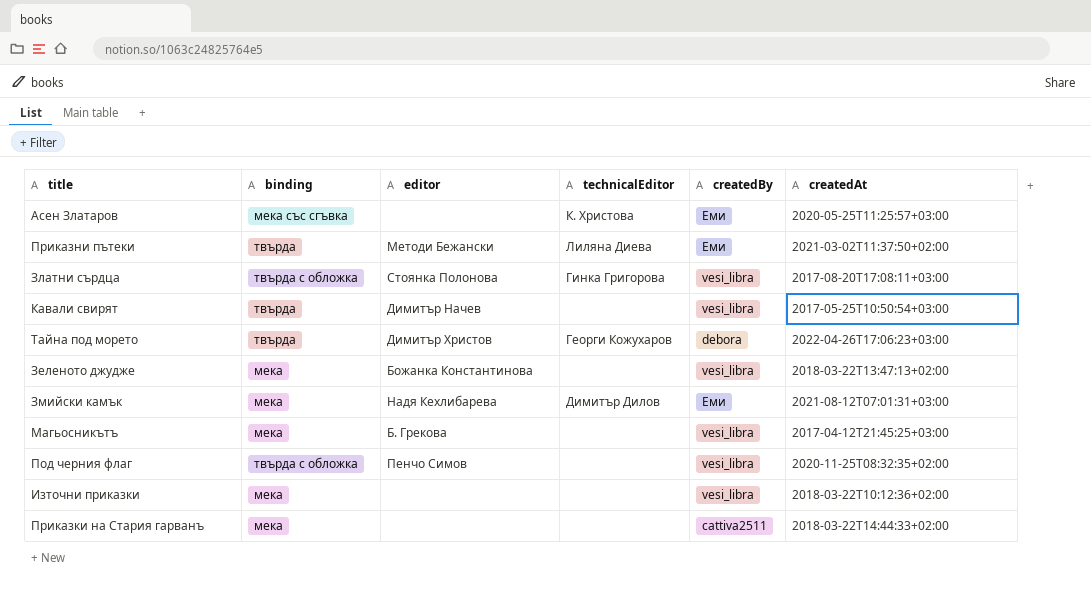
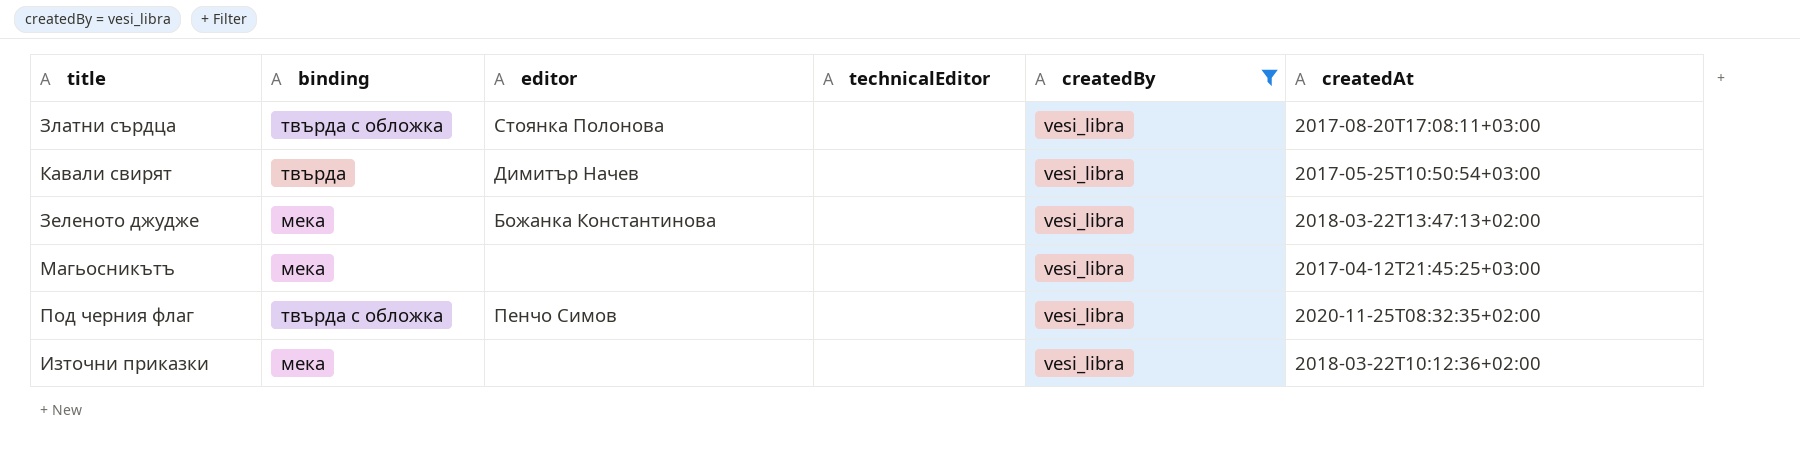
filter: none -> createdBy = vesi_libra
Златни сърдца | technicalEditor: Гинка Григорова -> none
Магьосникътъ | editor: Б. Грекова -> none

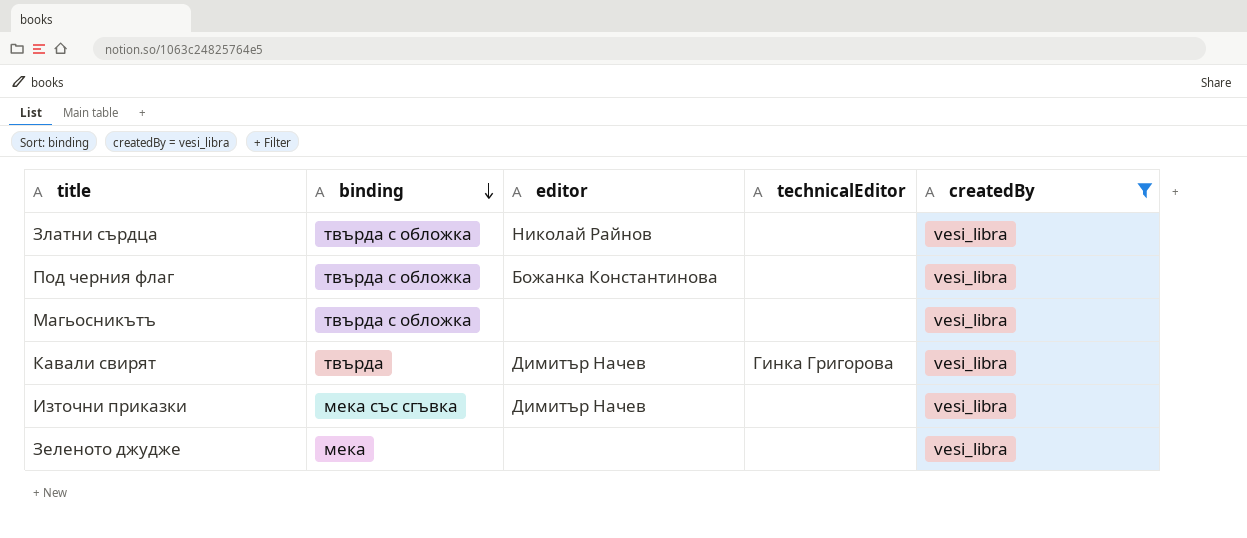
row order: none -> binding descending
column createdAt | position: 6 -> none
Златни сърдца | editor: Стоянка Полонова -> Николай Райнов
Под черния флаг | editor: Пенчо Симов -> Божанка Константинова
Магьосникътъ | binding: мека -> твърда с обложка
Кавали свирят | technicalEditor: none -> Гинка Григорова
Източни приказки | binding: мека -> мека със сгъвка
Източни приказки | editor: none -> Димитър Начев
Зеленото джудже | editor: Божанка Константинова -> none

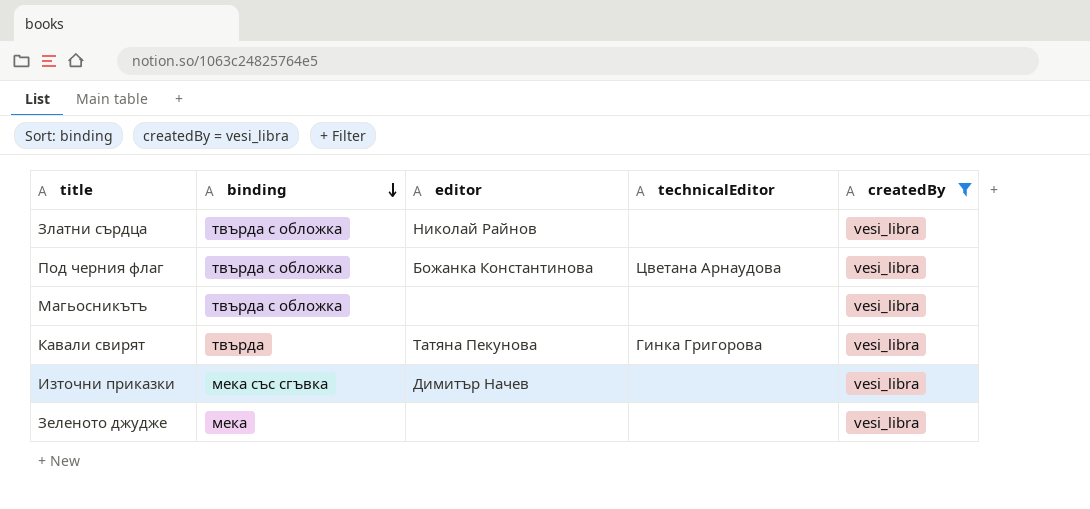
Под черния флаг | technicalEditor: none -> Цветана Арнаудова
Кавали свирят | editor: Димитър Начев -> Татяна Пекунова

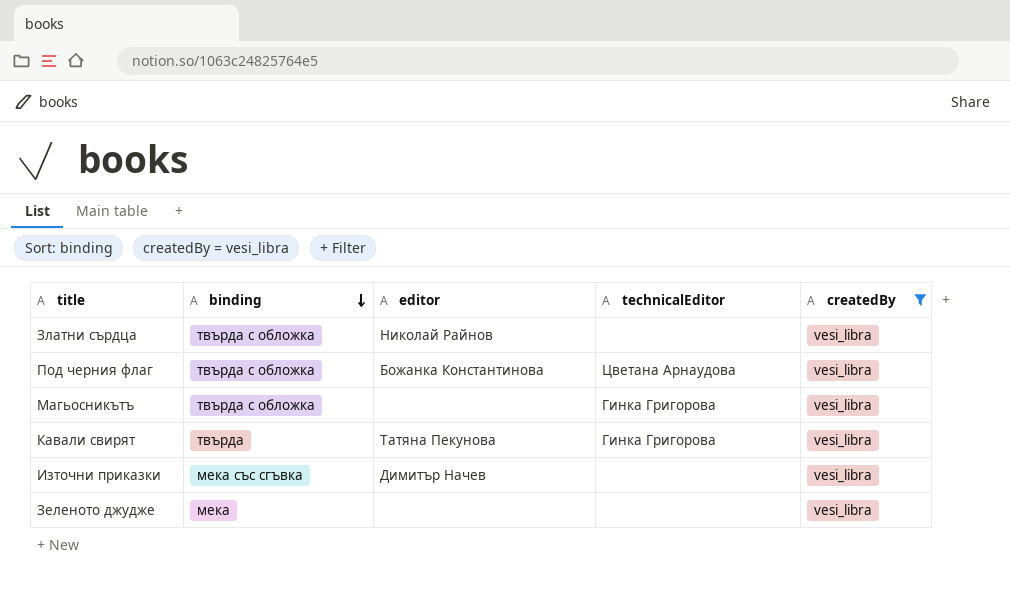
Магьосникътъ | technicalEditor: none -> Гинка Григорова

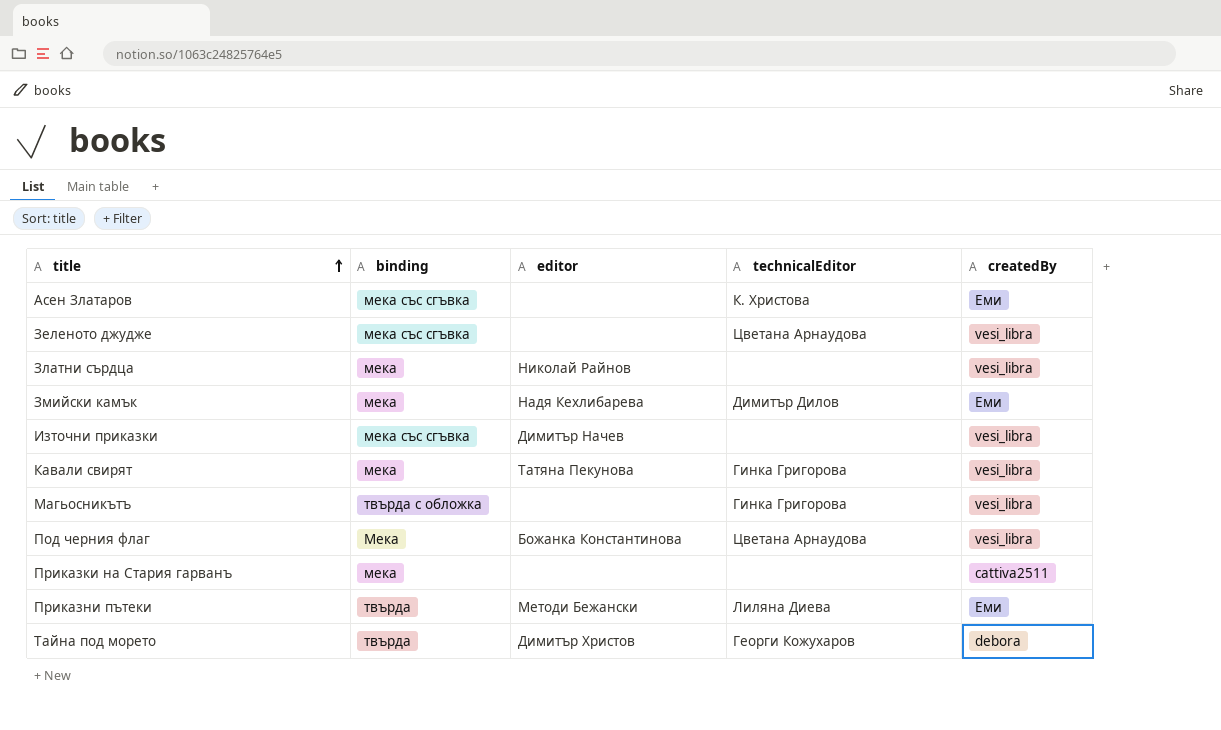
filter: createdBy = vesi_libra -> none
row order: binding descending -> title ascending
Зеленото джудже | binding: мека -> мека със сгъвка
Зеленото джудже | technicalEditor: none -> Цветана Арнаудова
Златни сърдца | binding: твърда с обложка -> мека
Кавали свирят | binding: твърда -> мека
Под черния флаг | binding: твърда с обложка -> Мека

